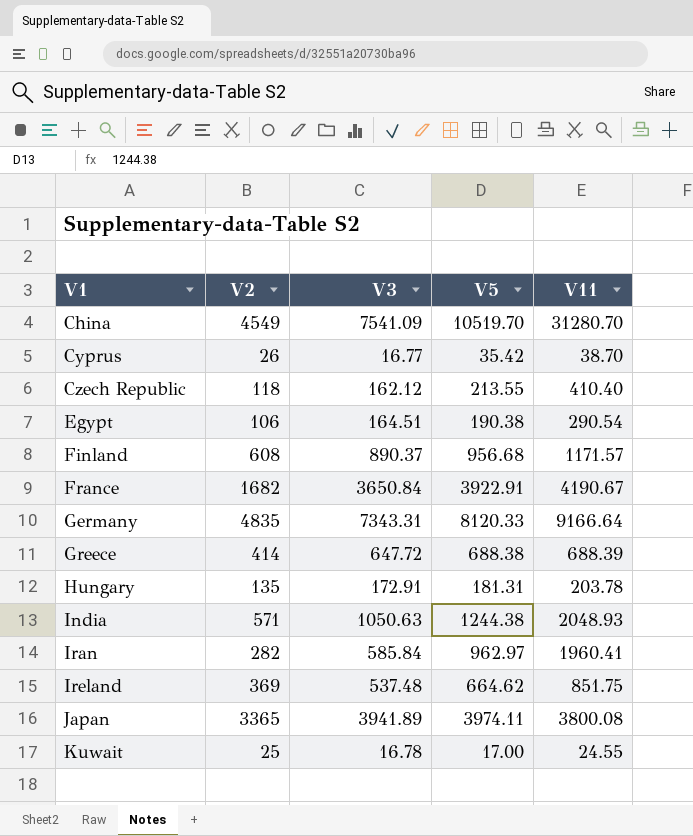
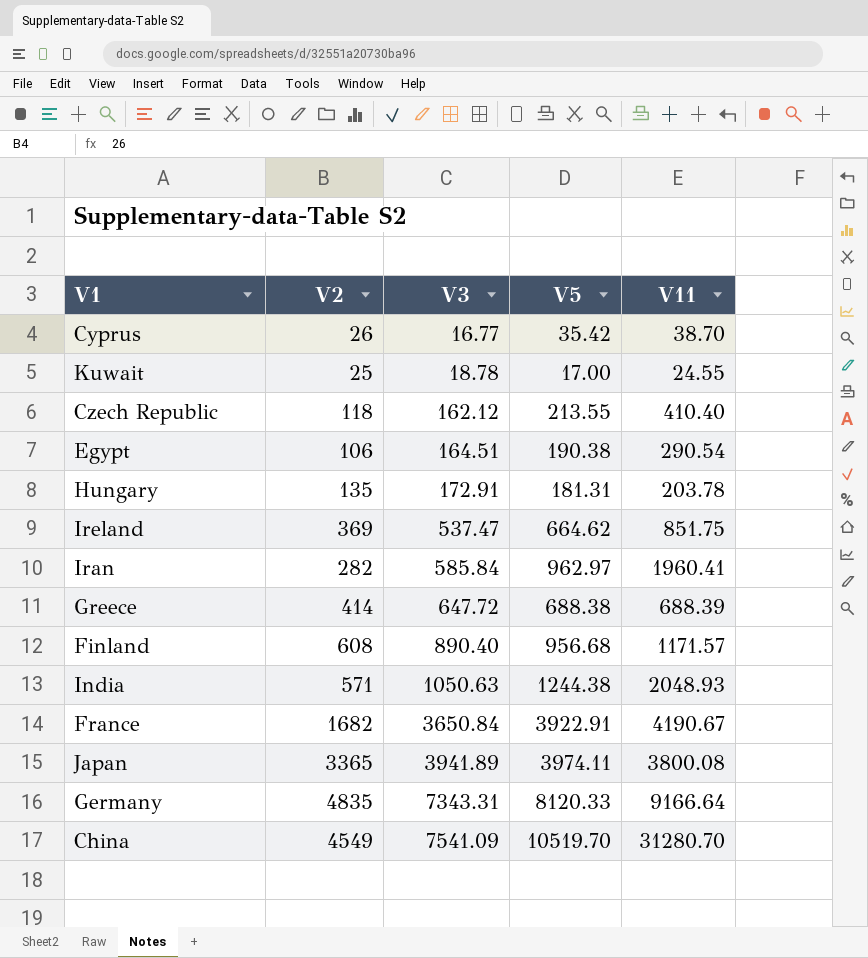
row order: V1 ascending -> V3 ascending
Kuwait | V3: 16.78 -> 18.78
Ireland | V3: 537.48 -> 537.47
Finland | V3: 890.37 -> 890.40

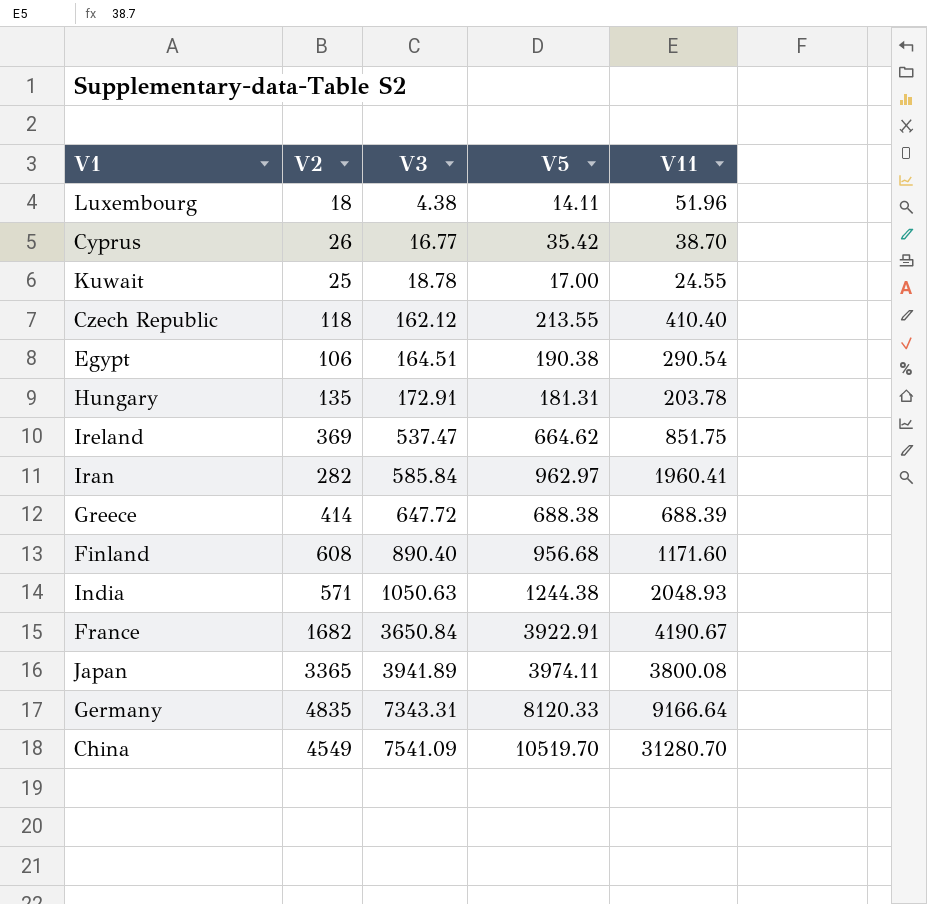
row Luxembourg: none -> 18 | 4.38 | 14.11 | 51.96
Finland | V11: 1171.57 -> 1171.60

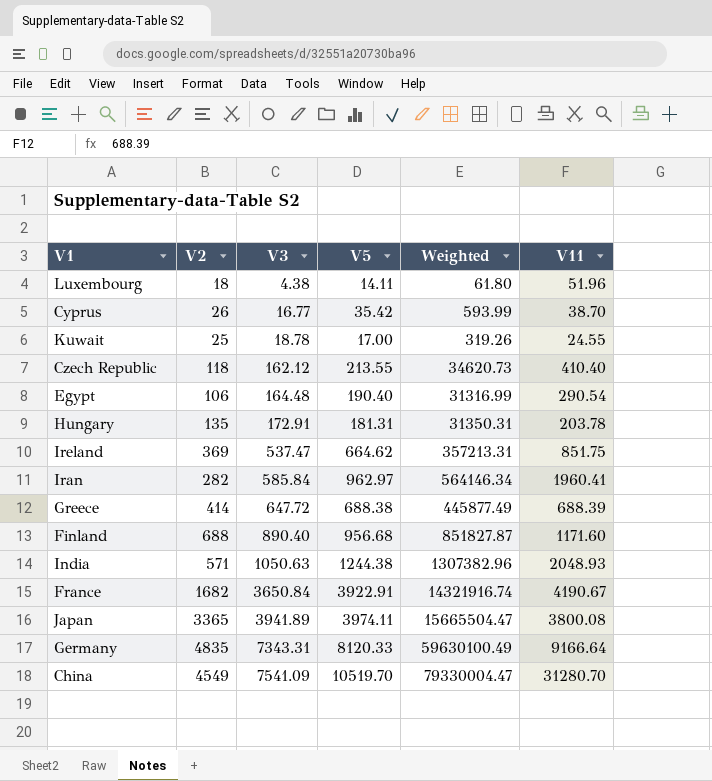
column Weighted | formula: none -> [V3] * [V5]
Egypt | V3: 164.51 -> 164.48
Egypt | V5: 190.38 -> 190.40
Finland | V2: 608 -> 688

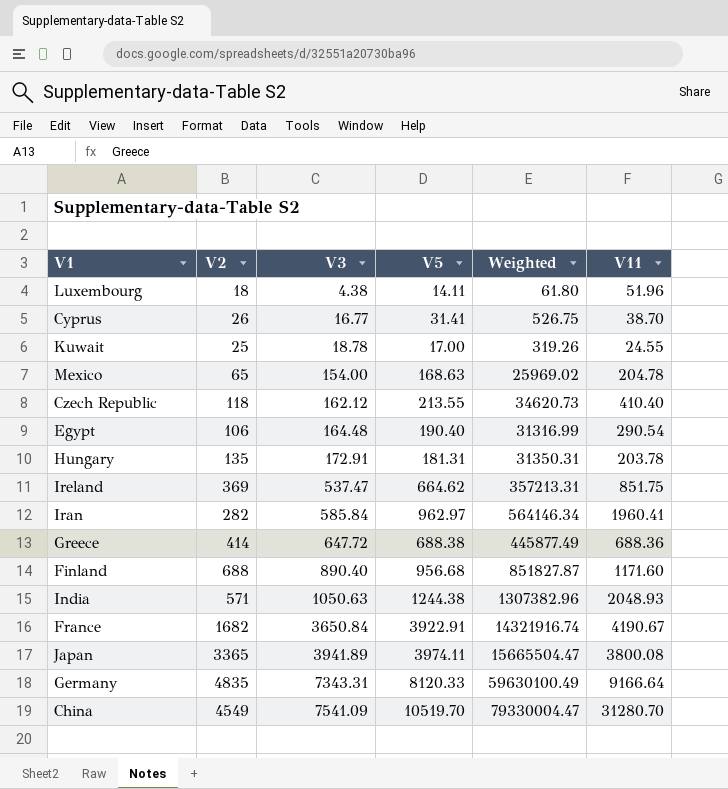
Cyprus | V5: 35.42 -> 31.41
Cyprus | Weighted: 593.99 -> 526.75
row Mexico: none -> 65 | 154.00 | 168.63 | 25969.02 | 204.78
Greece | V11: 688.39 -> 688.36

